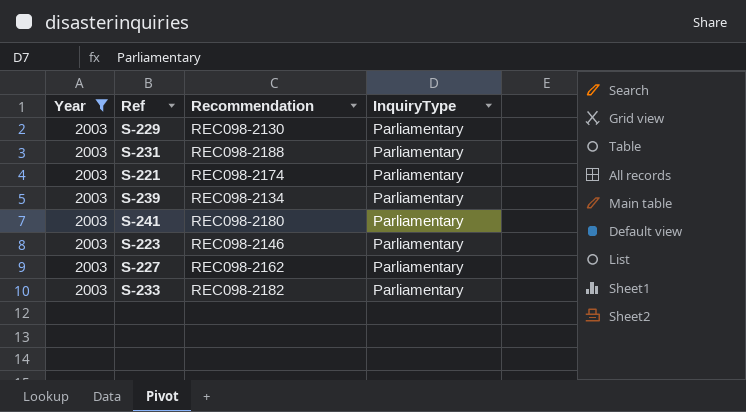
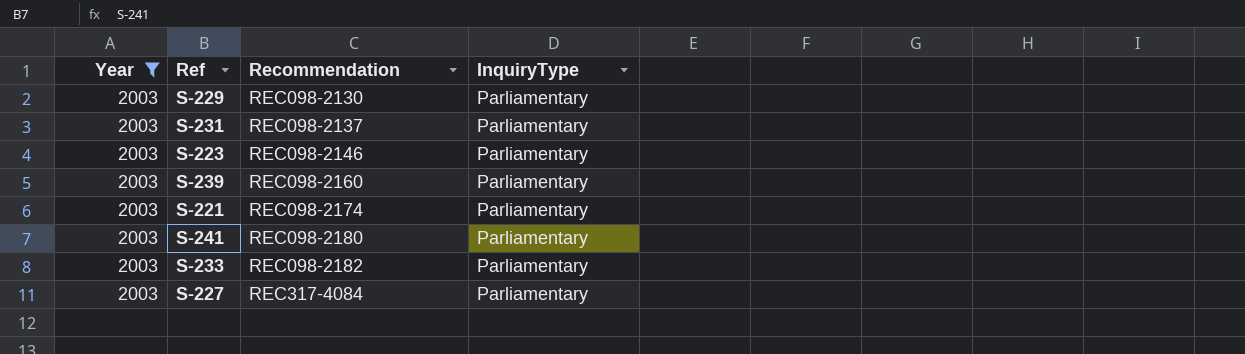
row order: none -> Recommendation ascending
S-231 | Recommendation: REC098-2188 -> REC098-2137
S-239 | Recommendation: REC098-2134 -> REC098-2160
S-227 | Recommendation: REC098-2162 -> REC317-4084

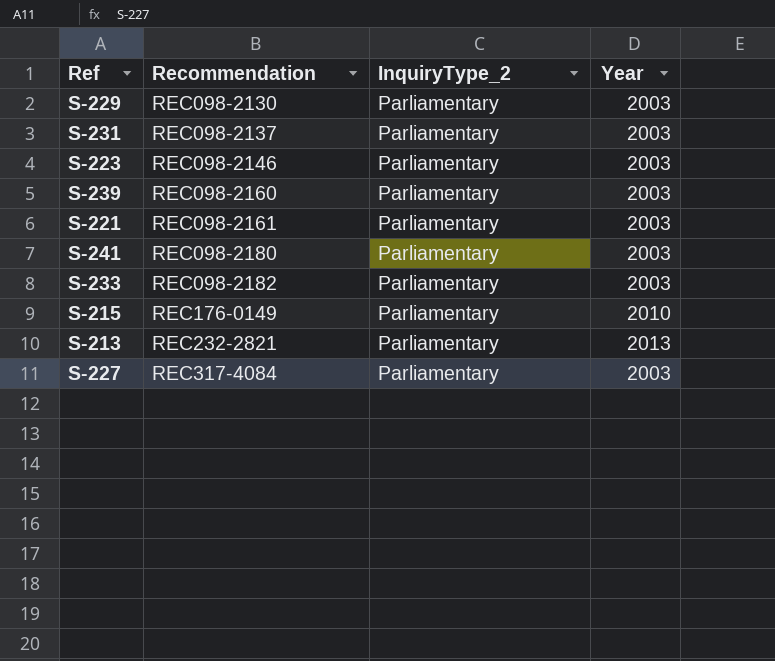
filter: Year = 2003 -> none
column name: InquiryType -> InquiryType_2
column Year | position: 1 -> 4
S-221 | Recommendation: REC098-2174 -> REC098-2161

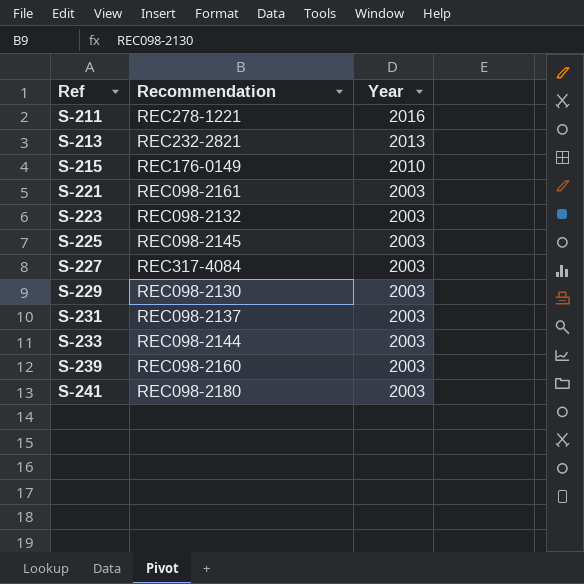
row order: Recommendation ascending -> Ref ascending
column InquiryType_2 | position: 3 -> none
row S-211: none -> REC278-1221 | 2016
S-223 | Recommendation: REC098-2146 -> REC098-2132
row S-225: none -> REC098-2145 | 2003
S-233 | Recommendation: REC098-2182 -> REC098-2144

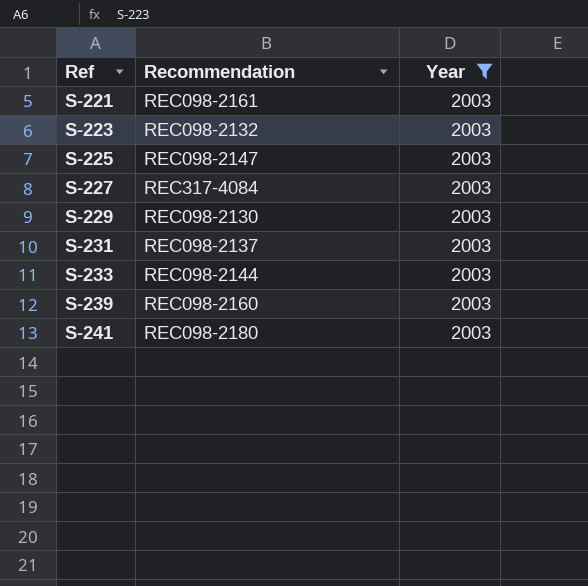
filter: none -> Year = 2003
S-225 | Recommendation: REC098-2145 -> REC098-2147

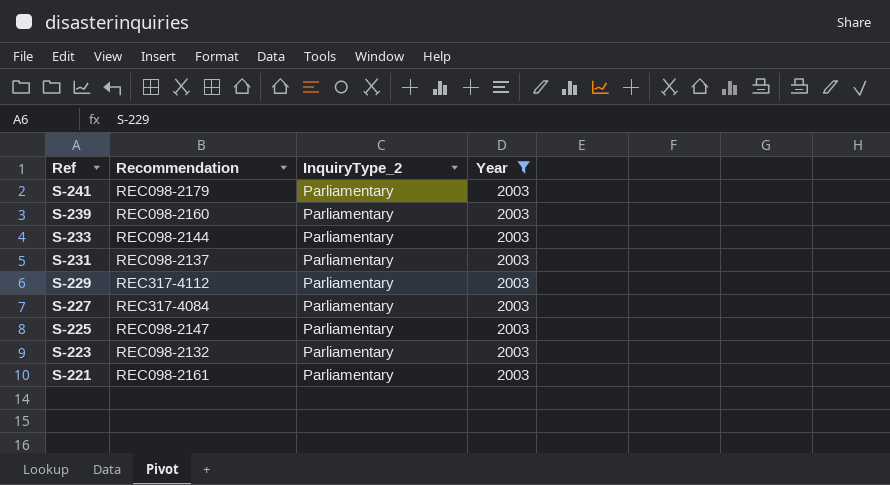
row order: Ref ascending -> Ref descending
column InquiryType_2 | position: none -> 3
S-241 | Recommendation: REC098-2180 -> REC098-2179
S-229 | Recommendation: REC098-2130 -> REC317-4112

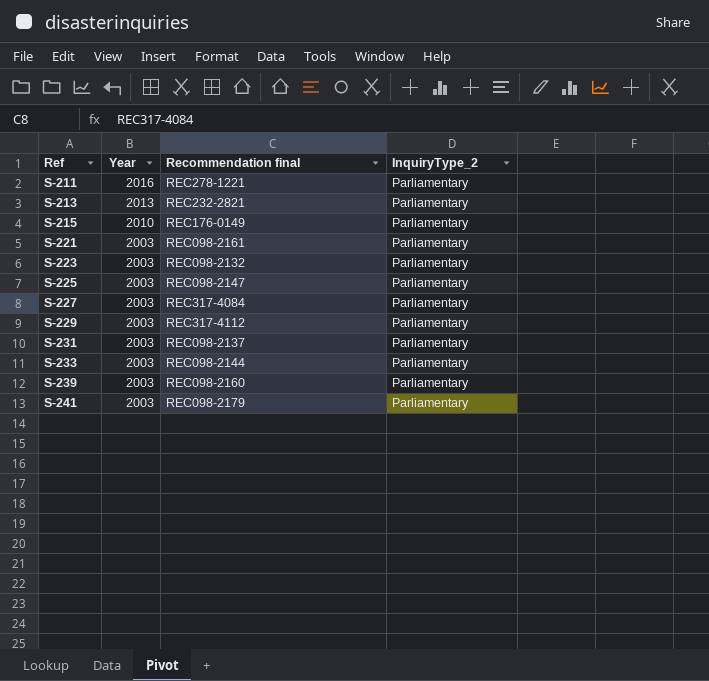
filter: Year = 2003 -> none
row order: Ref descending -> Ref ascending
column Year | position: 4 -> 2
column name: Recommendation -> Recommendation final

